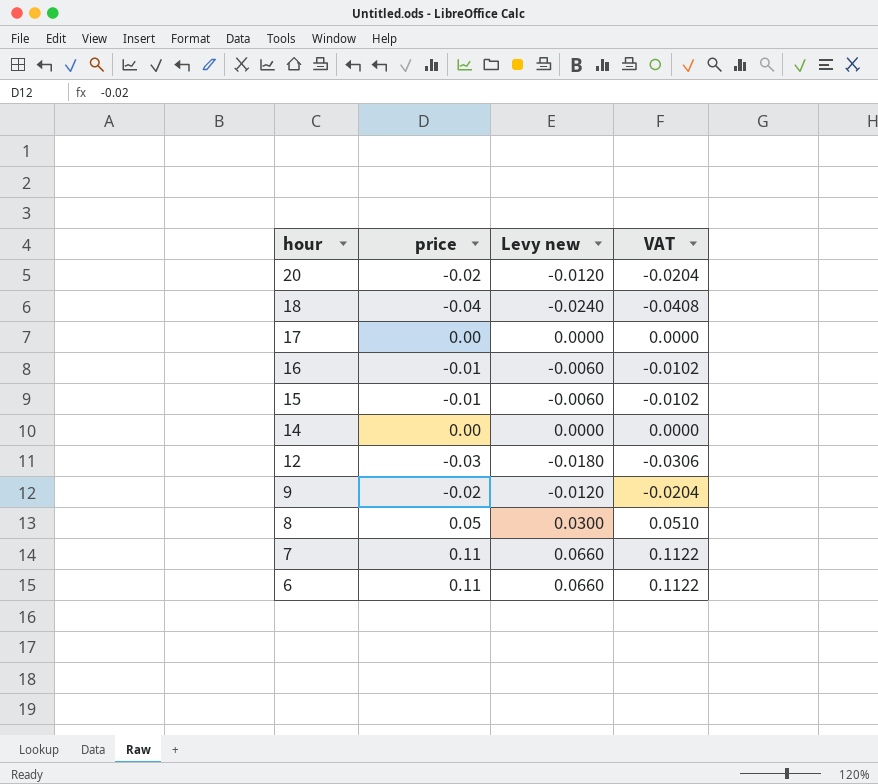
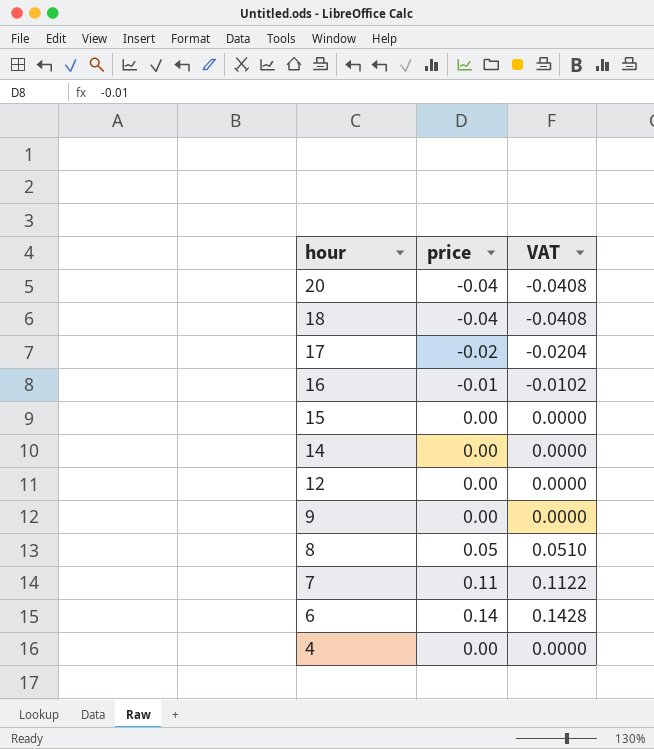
column Levy new | formula: [price] * 0.6 -> none
20 | price: -0.02 -> -0.04
20 | VAT: -0.0204 -> -0.0408
17 | price: 0.00 -> -0.02
17 | VAT: 0.0000 -> -0.0204
15 | price: -0.01 -> 0.00
15 | VAT: -0.0102 -> 0.0000
12 | price: -0.03 -> 0.00
12 | VAT: -0.0306 -> 0.0000
9 | price: -0.02 -> 0.00
9 | VAT: -0.0204 -> 0.0000
6 | price: 0.11 -> 0.14
6 | VAT: 0.1122 -> 0.1428
row 4: none -> 0.00 | 0.0000

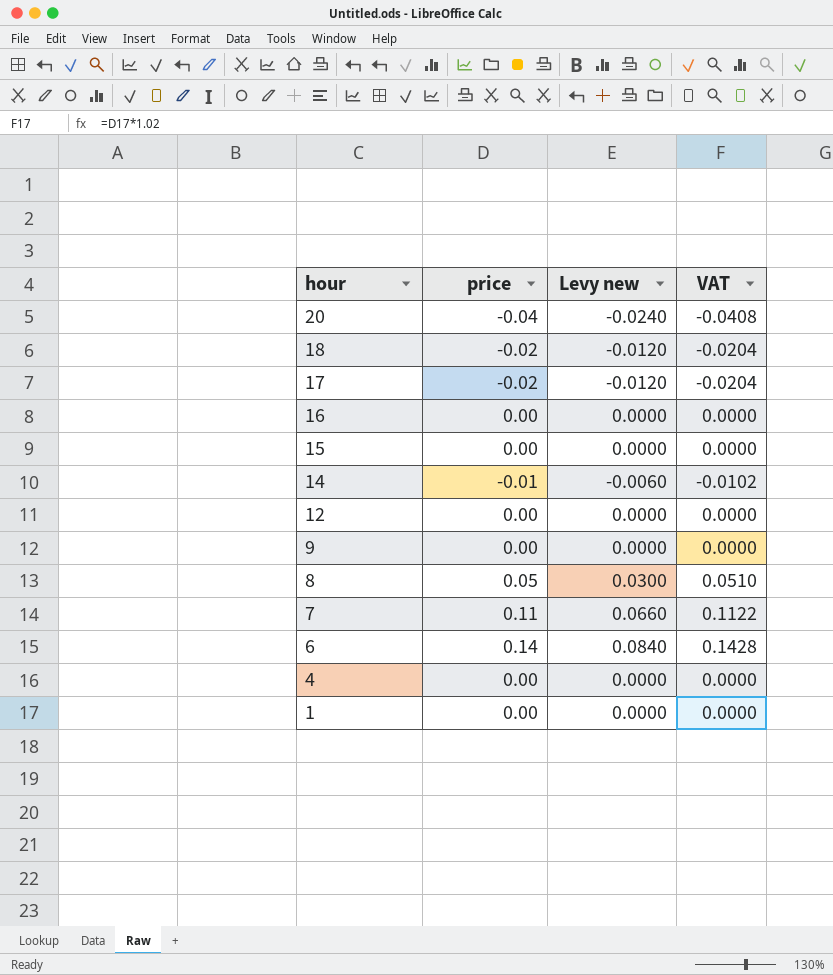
column Levy new | formula: none -> [price] * 0.6
18 | price: -0.04 -> -0.02
18 | VAT: -0.0408 -> -0.0204
16 | price: -0.01 -> 0.00
16 | VAT: -0.0102 -> 0.0000
14 | price: 0.00 -> -0.01
14 | VAT: 0.0000 -> -0.0102
row 1: none -> 0.00 | 0.0000 | 0.0000

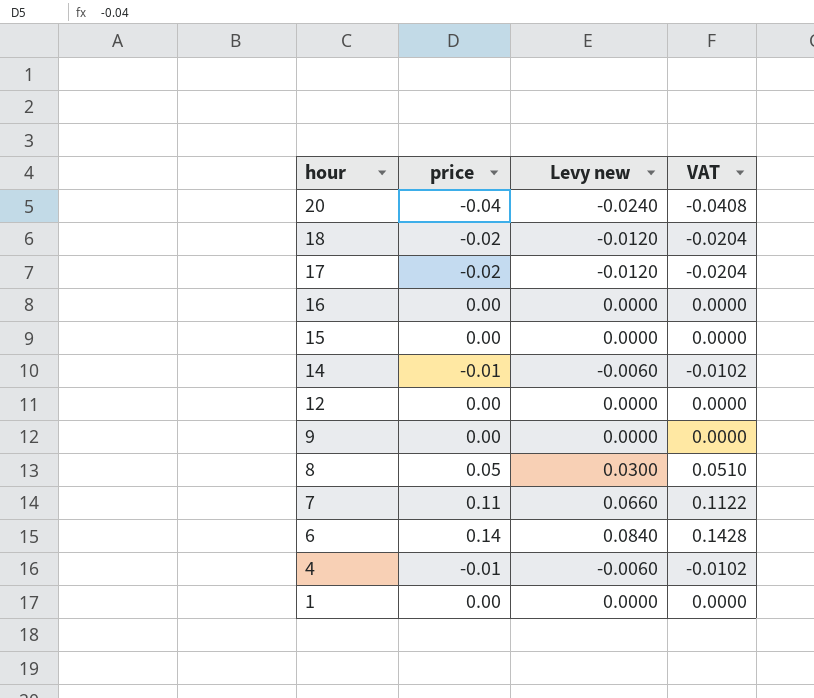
4 | price: 0.00 -> -0.01
4 | Levy new: 0.0000 -> -0.0060
4 | VAT: 0.0000 -> -0.0102

